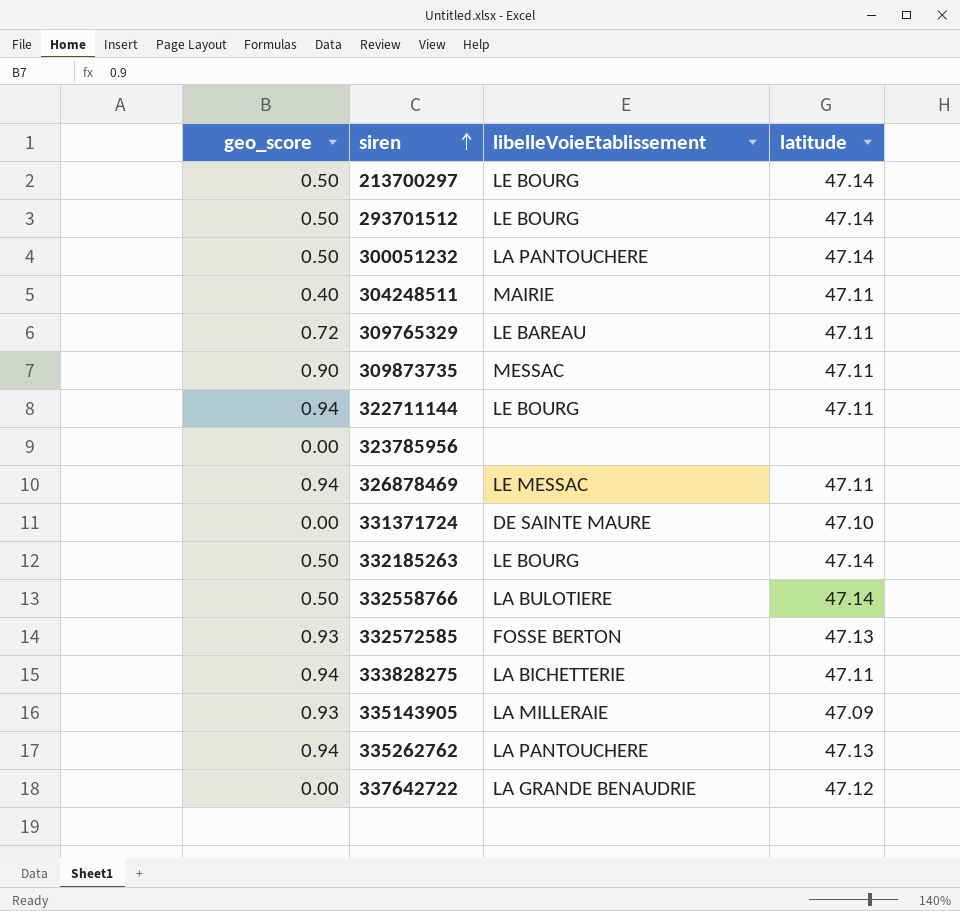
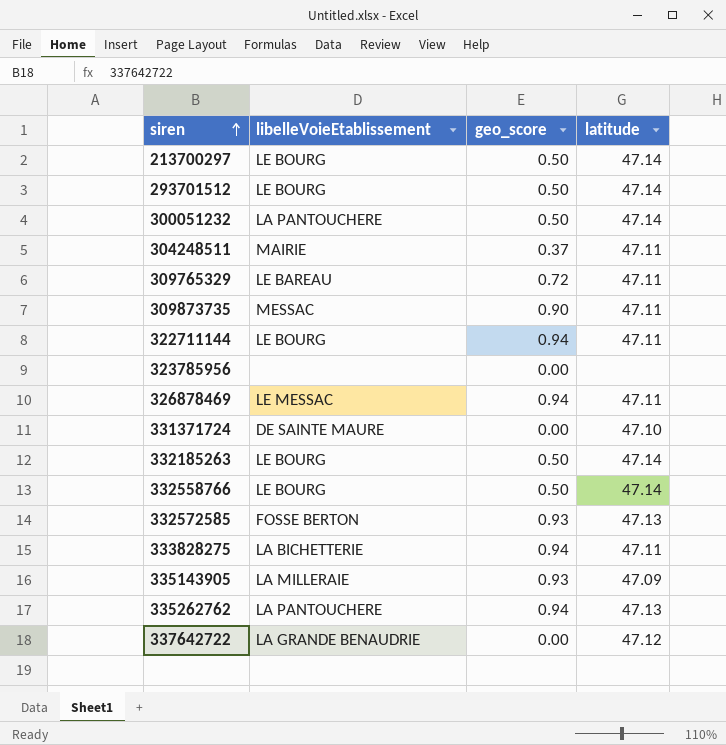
column geo_score | position: 1 -> 3
304248511 | geo_score: 0.40 -> 0.37
332558766 | libelleVoieEtablissement: LA BULOTIERE -> LE BOURG

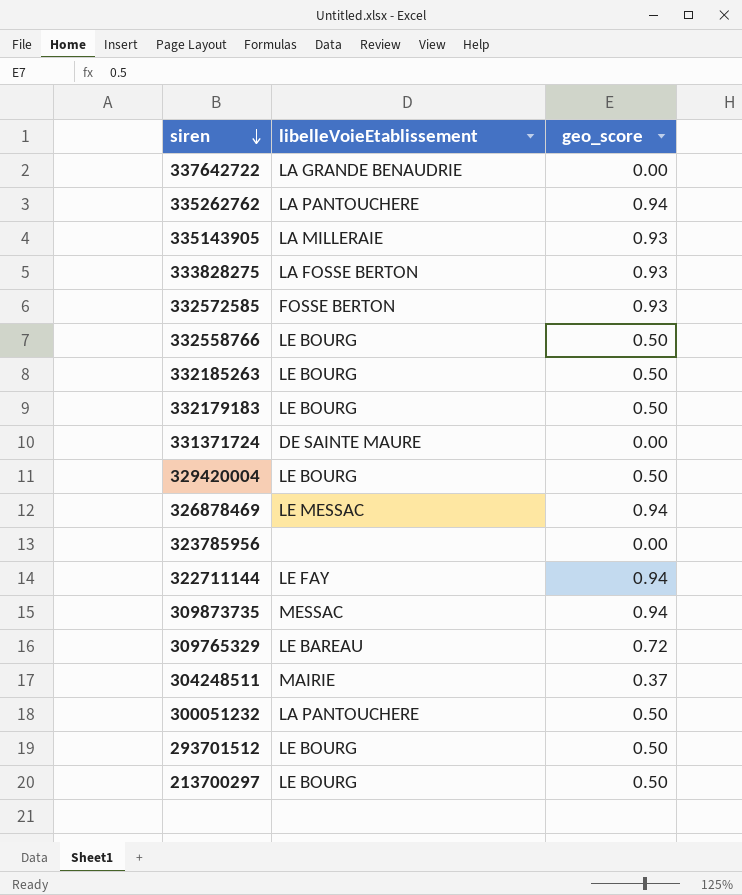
row order: siren ascending -> siren descending
column latitude | position: 4 -> none
333828275 | libelleVoieEtablissement: LA BICHETTERIE -> LA FOSSE BERTON
333828275 | geo_score: 0.94 -> 0.93
row 332179183: none -> LE BOURG | 0.50
row 329420004: none -> LE BOURG | 0.50
322711144 | libelleVoieEtablissement: LE BOURG -> LE FAY
309873735 | geo_score: 0.90 -> 0.94

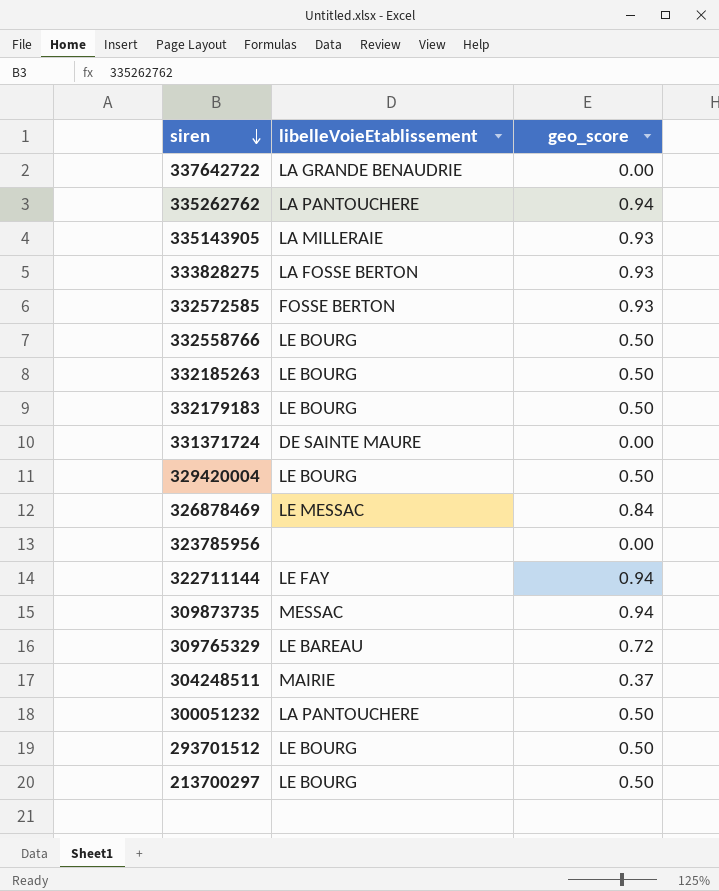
326878469 | geo_score: 0.94 -> 0.84

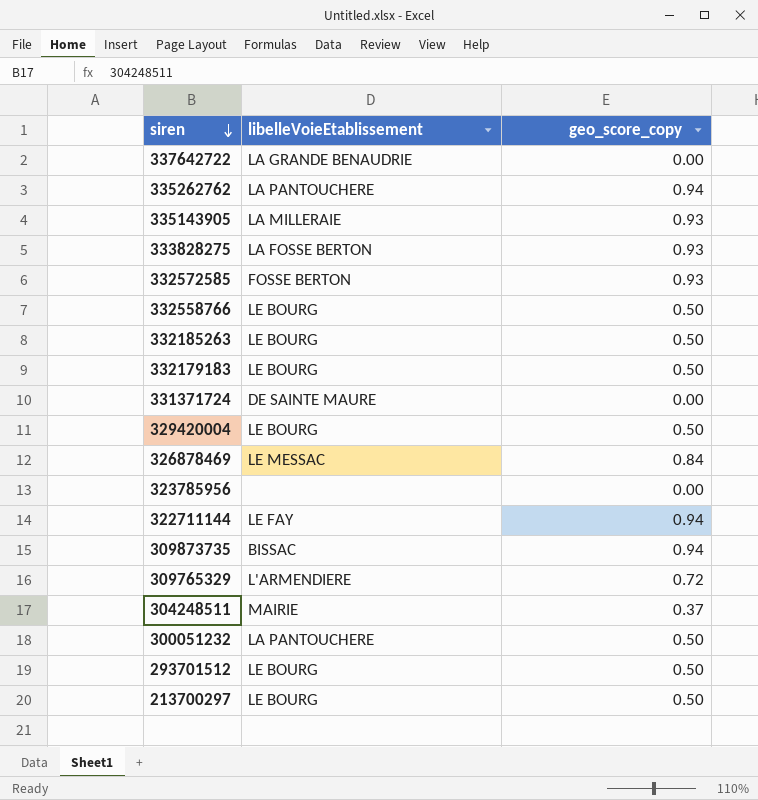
column name: geo_score -> geo_score_copy
309873735 | libelleVoieEtablissement: MESSAC -> BISSAC
309765329 | libelleVoieEtablissement: LE BAREAU -> L'ARMENDIERE

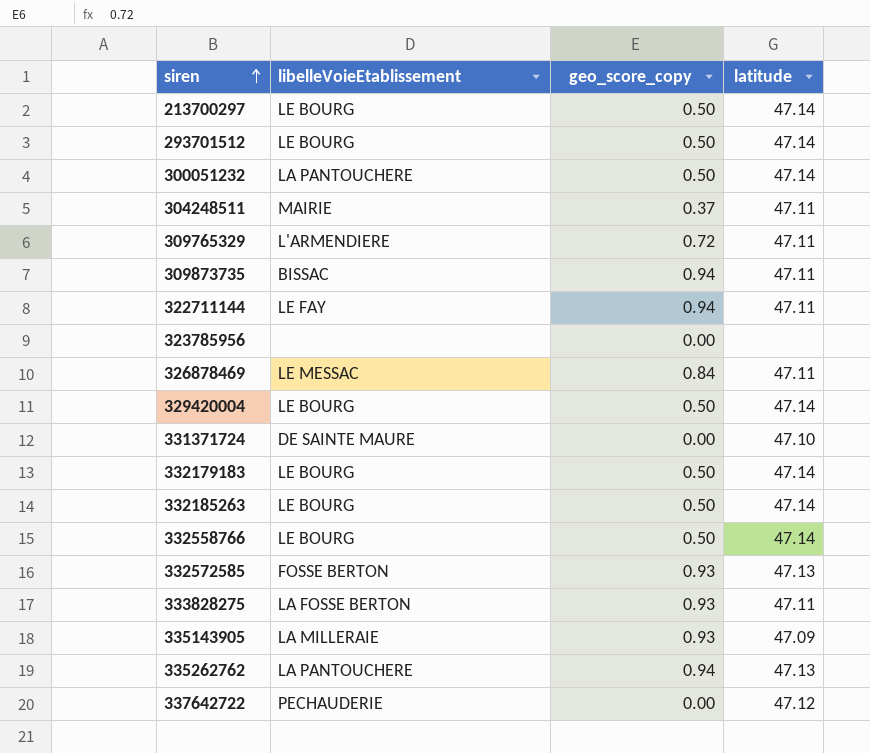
row order: siren descending -> siren ascending
column latitude | position: none -> 4
337642722 | libelleVoieEtablissement: LA GRANDE BENAUDRIE -> PECHAUDERIE

